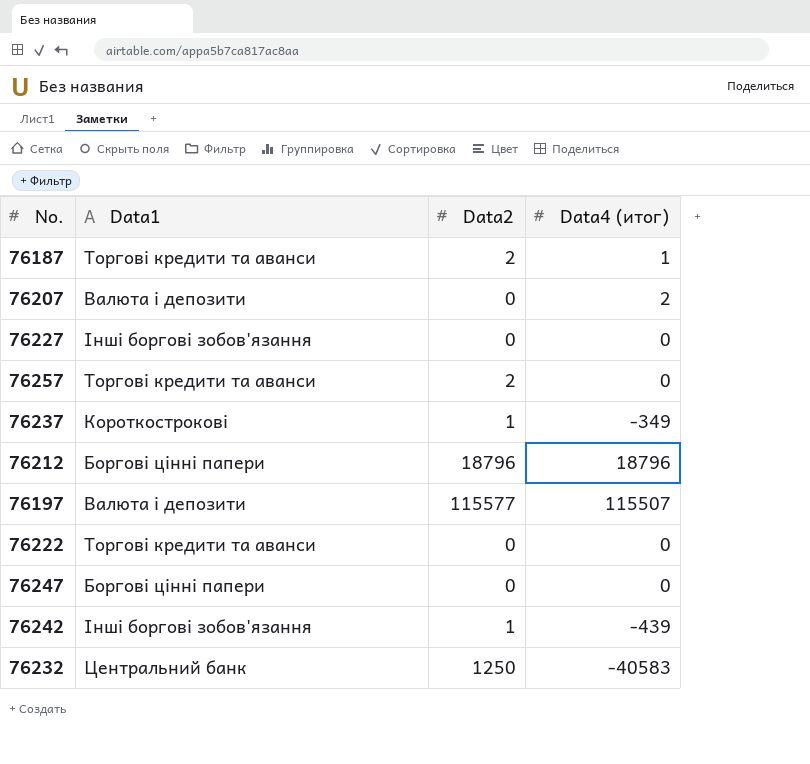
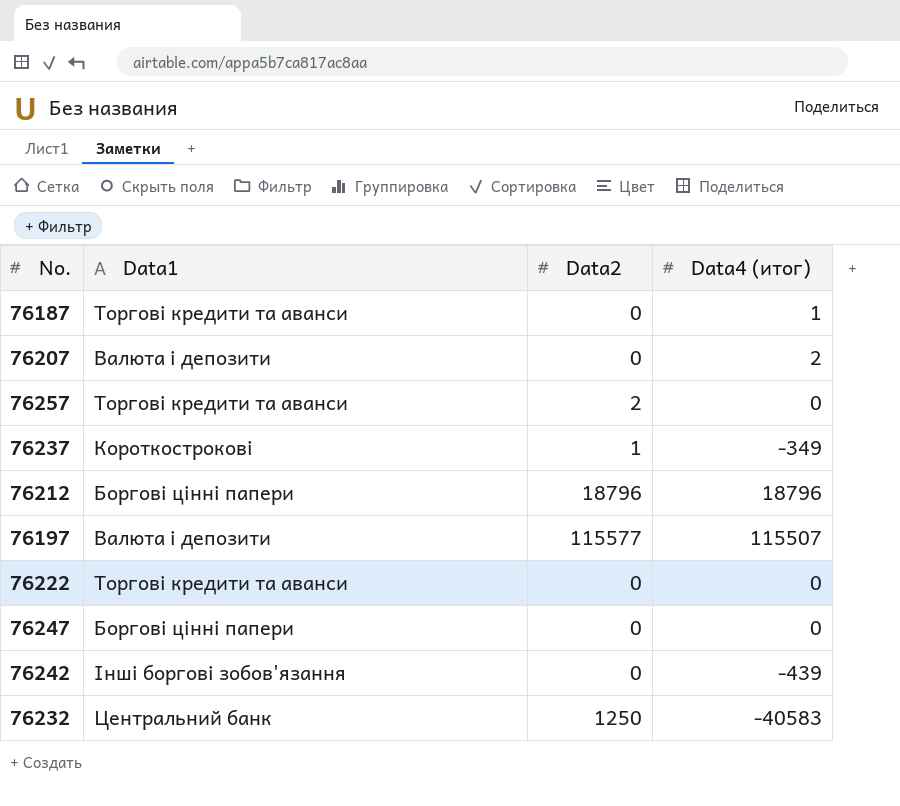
row 76227: Інші боргові зобов'язання | 0 | 0 -> none
76187 | Data2: 2 -> 0
76242 | Data2: 1 -> 0

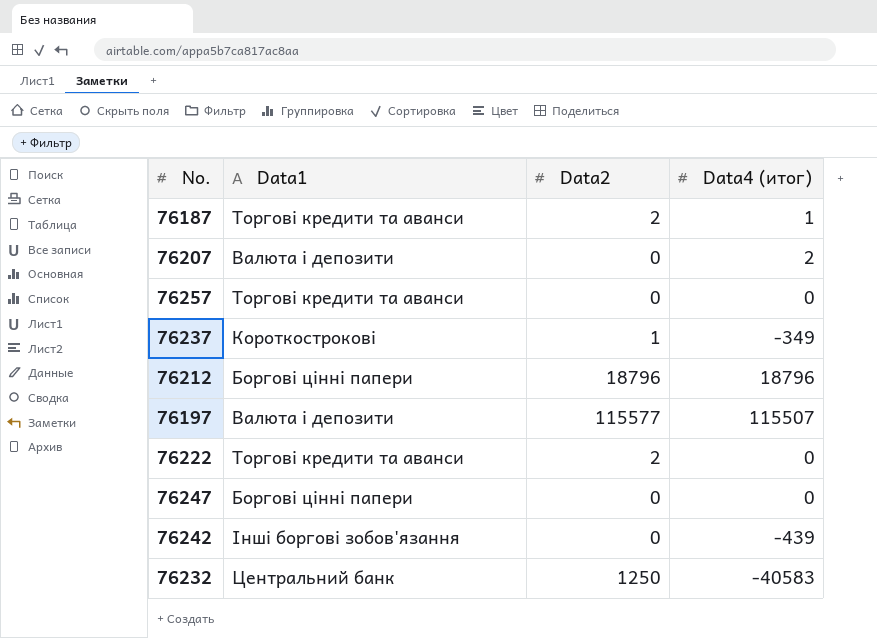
76187 | Data2: 0 -> 2
76257 | Data2: 2 -> 0
76222 | Data2: 0 -> 2

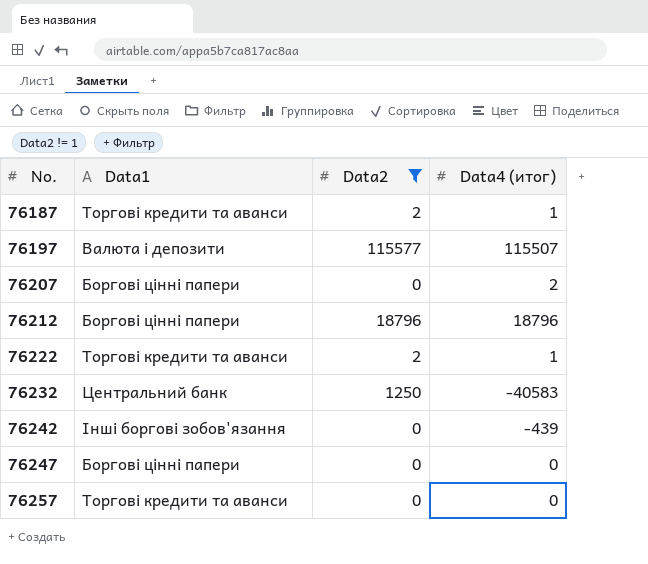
filter: none -> Data2 != 1
row order: none -> No. ascending
76207 | Data1: Валюта і депозити -> Боргові цінні папери
76222 | Data4 (итог): 0 -> 1

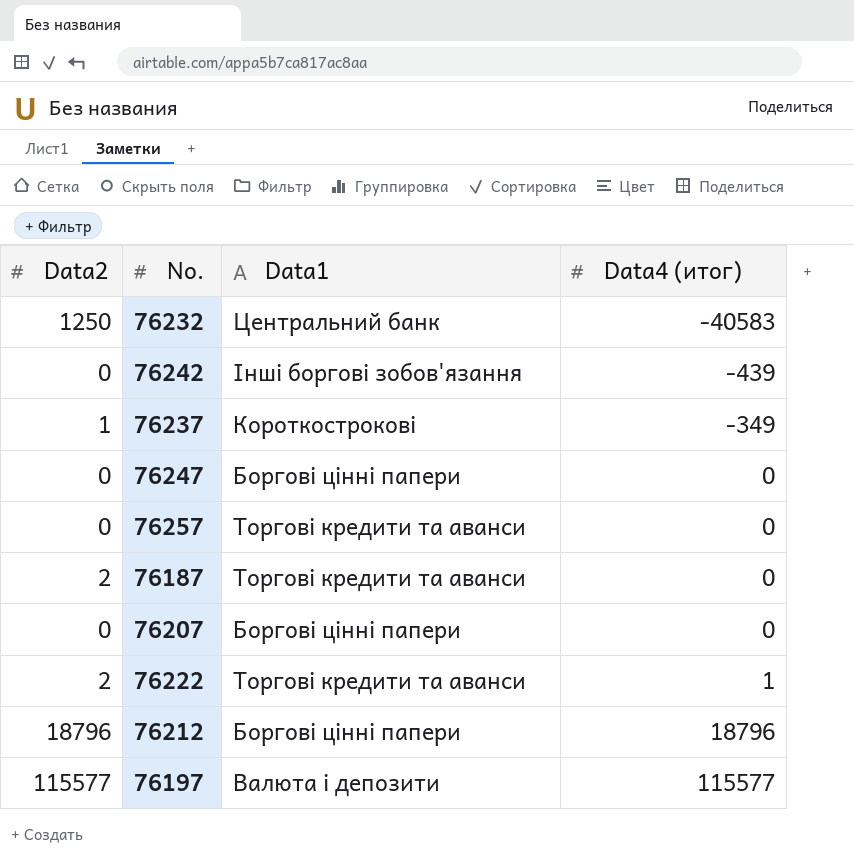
filter: Data2 != 1 -> none
row order: No. ascending -> Data4 (итог) ascending
column Data2 | position: 3 -> 1
76187 | Data4 (итог): 1 -> 0
76207 | Data4 (итог): 2 -> 0
76197 | Data4 (итог): 115507 -> 115577

